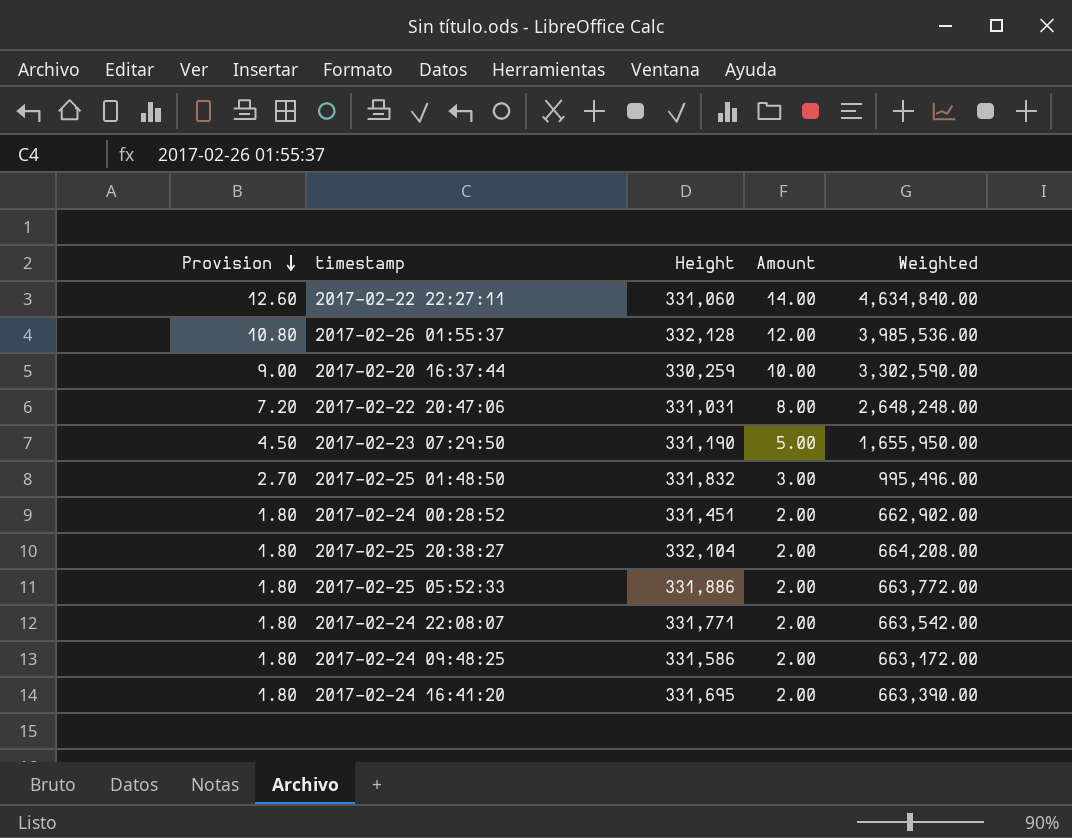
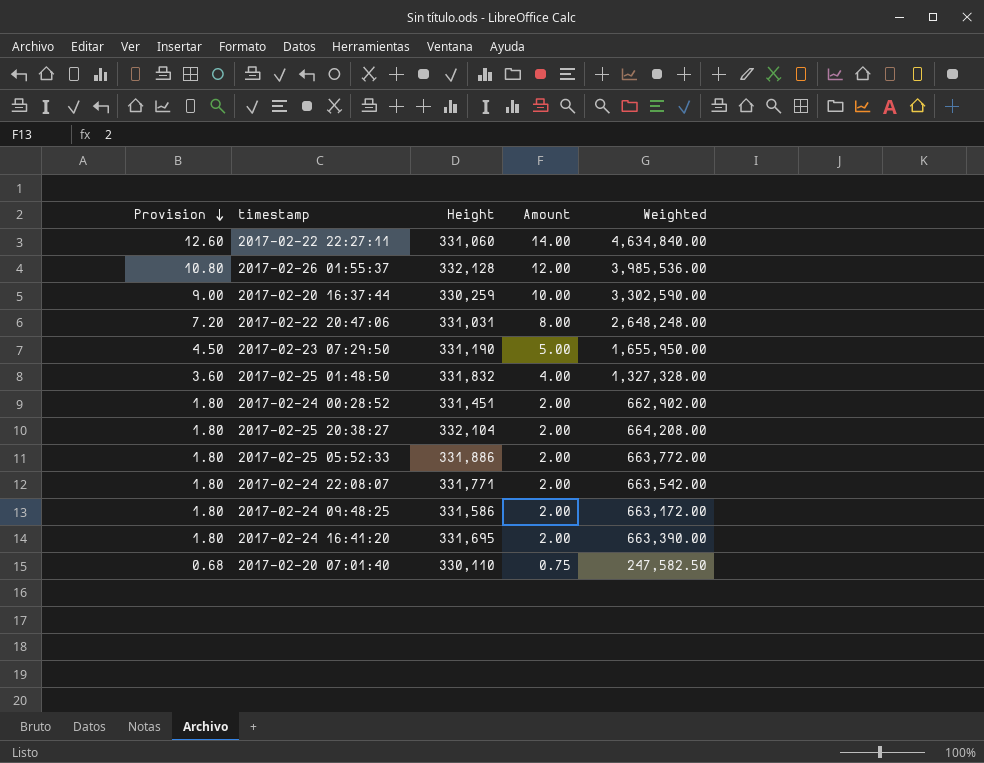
2017-02-25 01:48:50 | Provision: 2.70 -> 3.60
2017-02-25 01:48:50 | Amount: 3.00 -> 4.00
2017-02-25 01:48:50 | Weighted: 995,496.00 -> 1,327,328.00
row 2017-02-20 07:01:40: none -> 0.68 | 330,110 | 0.75 | 247,582.50

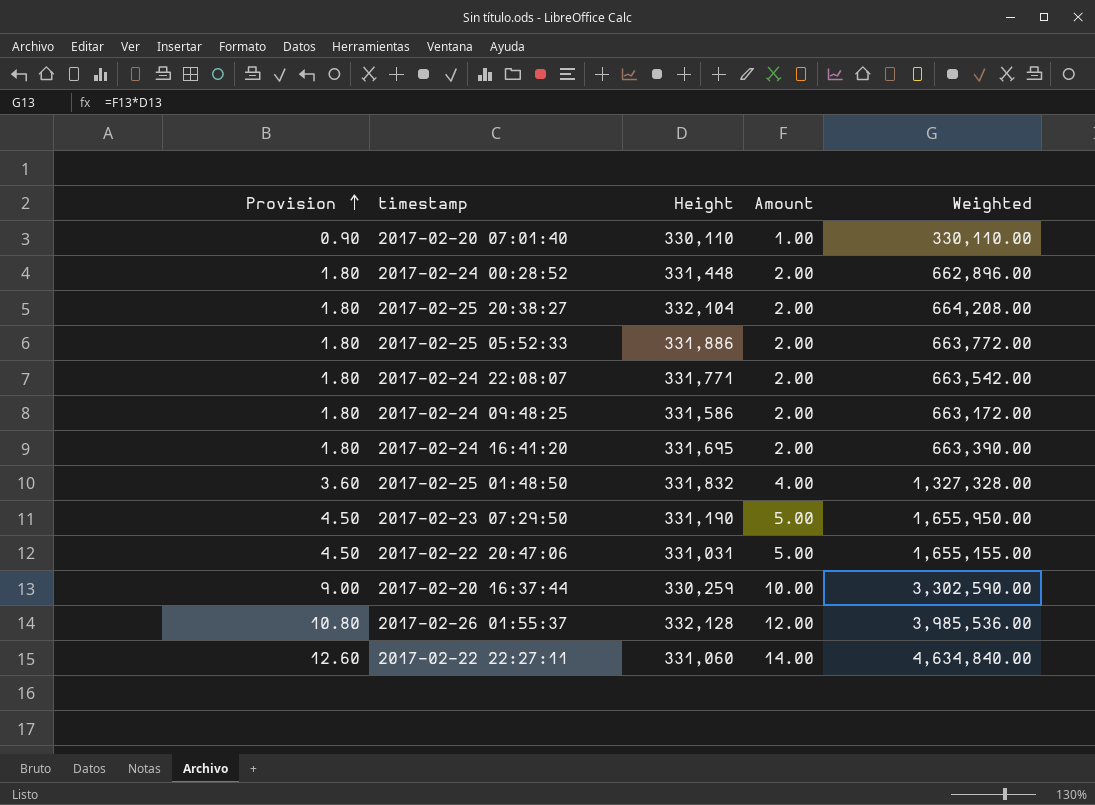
row order: Provision descending -> Provision ascending
2017-02-20 07:01:40 | Provision: 0.68 -> 0.90
2017-02-20 07:01:40 | Amount: 0.75 -> 1.00
2017-02-20 07:01:40 | Weighted: 247,582.50 -> 330,110.00
2017-02-24 00:28:52 | Height: 331,451 -> 331,448
2017-02-24 00:28:52 | Weighted: 662,902.00 -> 662,896.00
2017-02-22 20:47:06 | Provision: 7.20 -> 4.50
2017-02-22 20:47:06 | Amount: 8.00 -> 5.00
2017-02-22 20:47:06 | Weighted: 2,648,248.00 -> 1,655,155.00

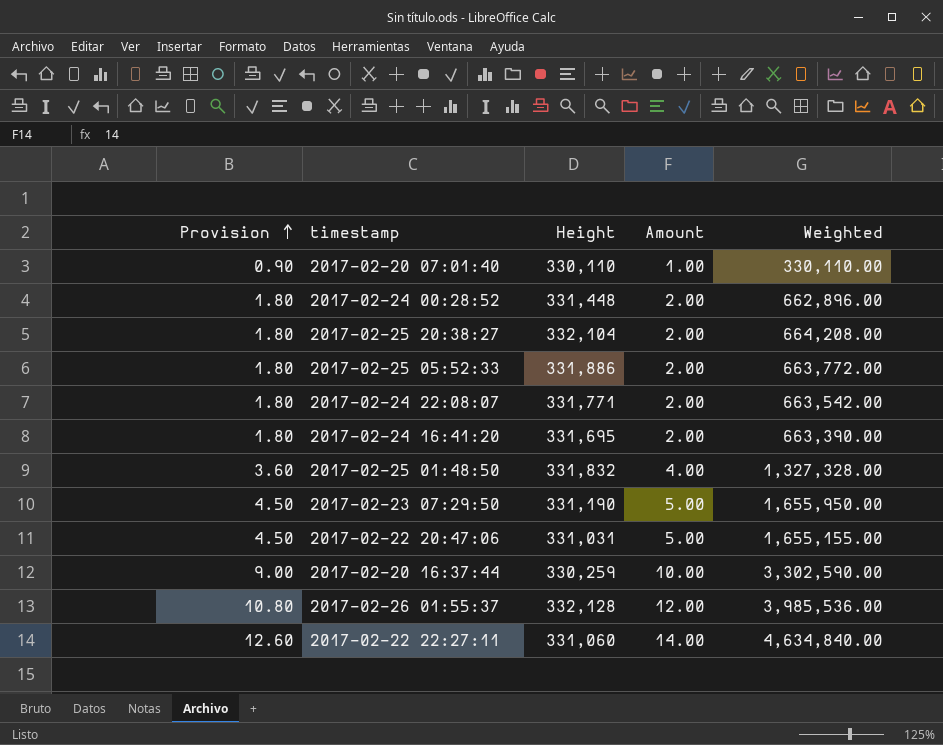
row 2017-02-24 09:48:25: 1.80 | 331,586 | 2.00 | 663,172.00 -> none

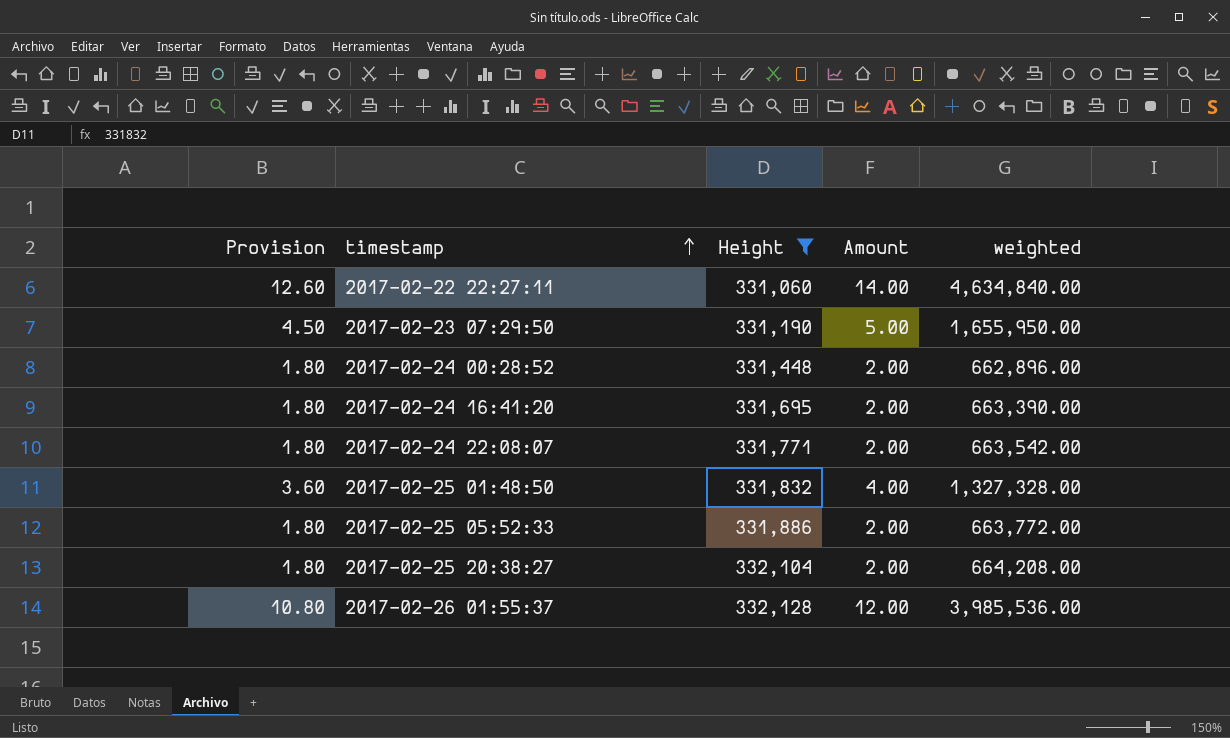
filter: none -> Height >= 331,060
row order: Provision ascending -> timestamp ascending
column name: Weighted -> weighted

